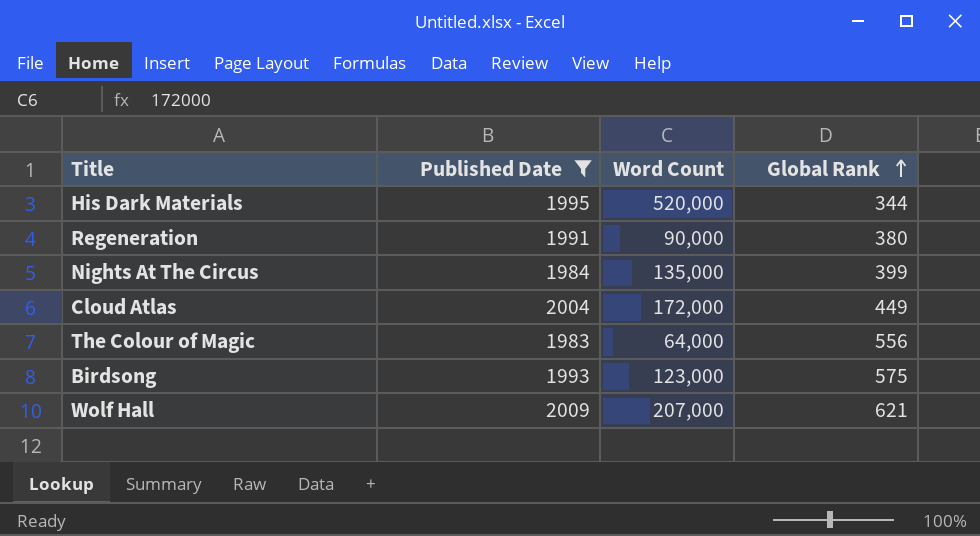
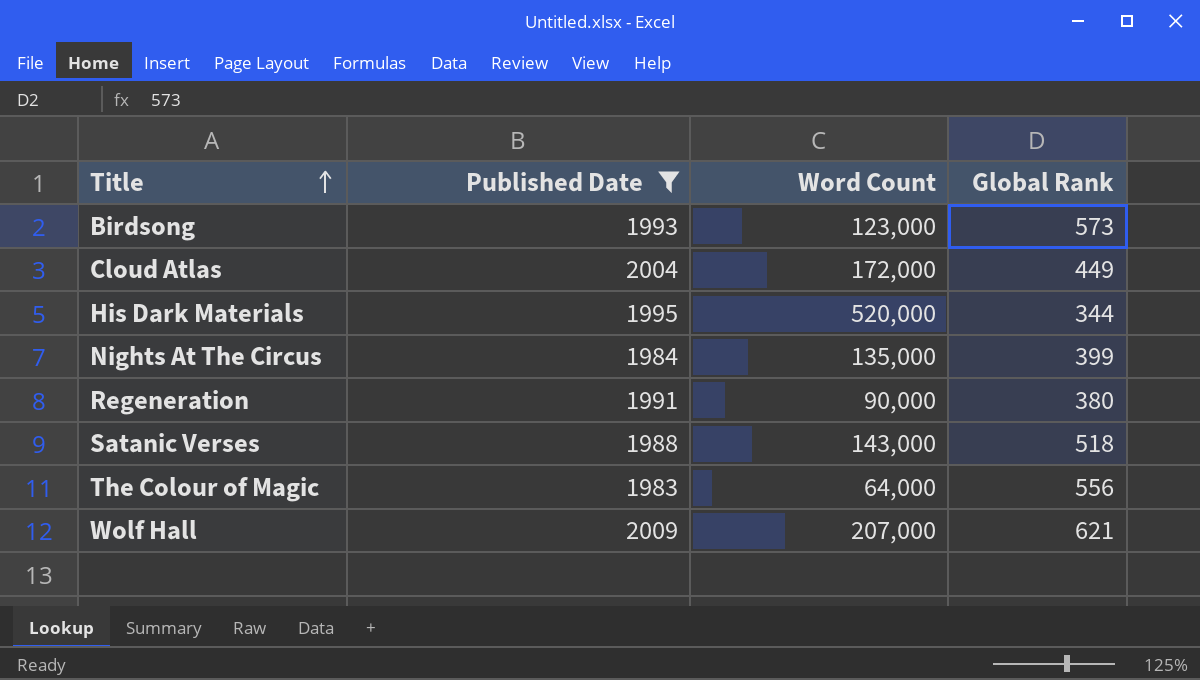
row order: Global Rank ascending -> Title ascending
Birdsong | Global Rank: 575 -> 573
row Satanic Verses: none -> 1988 | 143,000 | 518

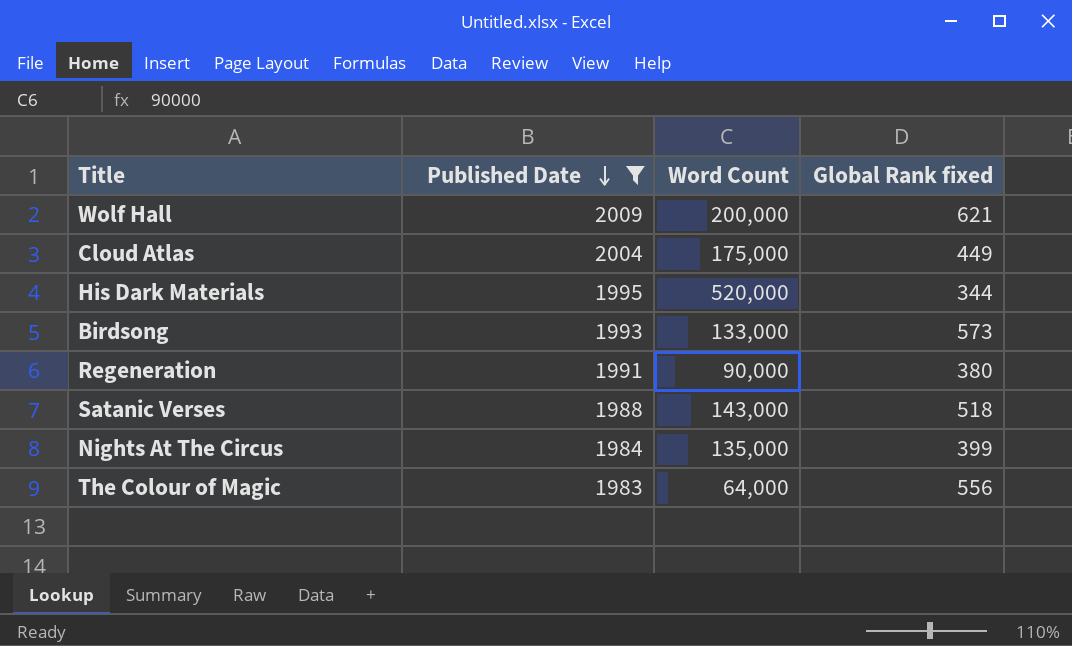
row order: Title ascending -> Published Date descending
column name: Global Rank -> Global Rank fixed
Wolf Hall | Word Count: 207,000 -> 200,000
Cloud Atlas | Word Count: 172,000 -> 175,000
Birdsong | Word Count: 123,000 -> 133,000

